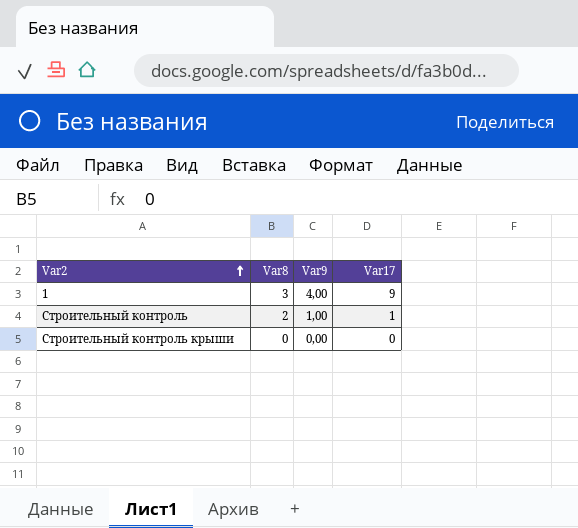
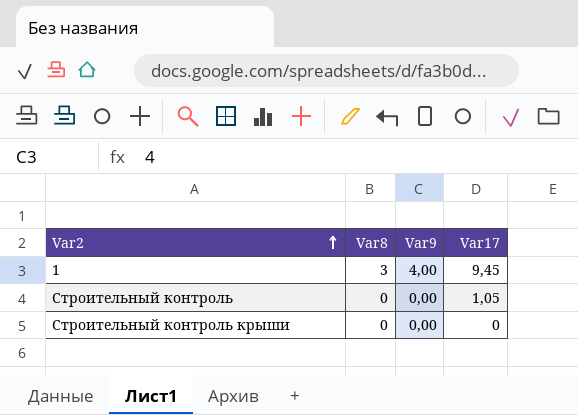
1 | Var17: 9 -> 9,45
Строительный контроль | Var8: 2 -> 0
Строительный контроль | Var9: 1,00 -> 0,00
Строительный контроль | Var17: 1 -> 1,05

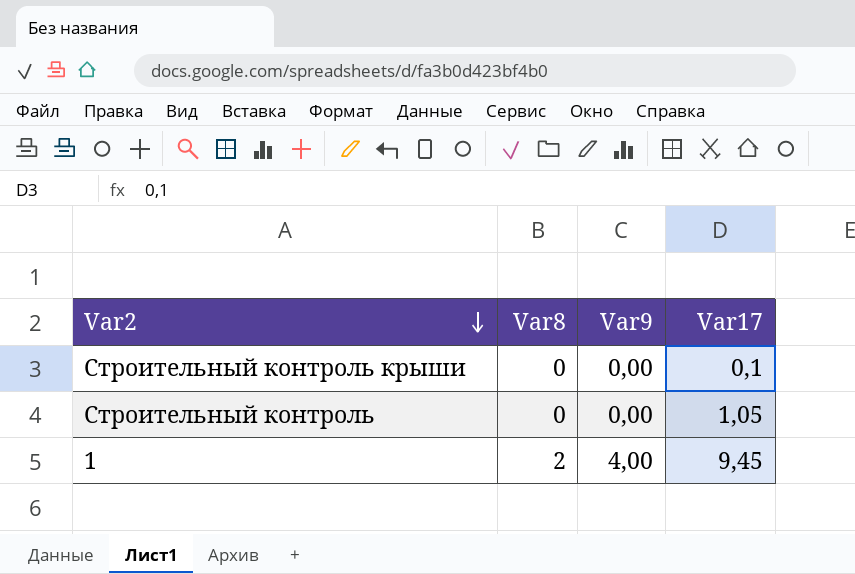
row order: Var2 ascending -> Var2 descending
Строительный контроль крыши | Var17: 0 -> 0,1
1 | Var8: 3 -> 2

